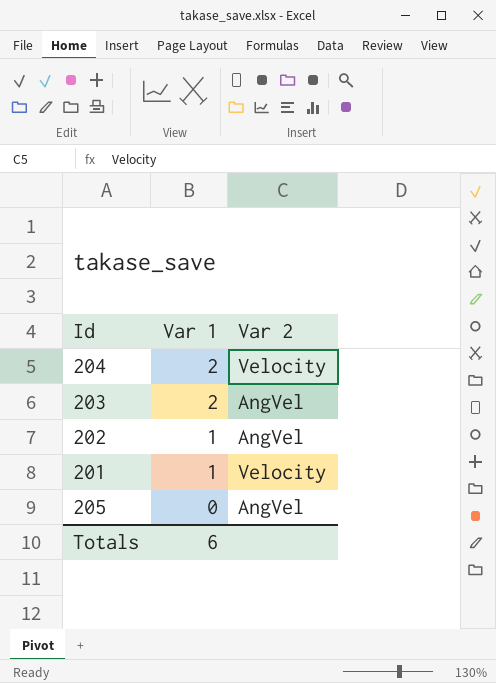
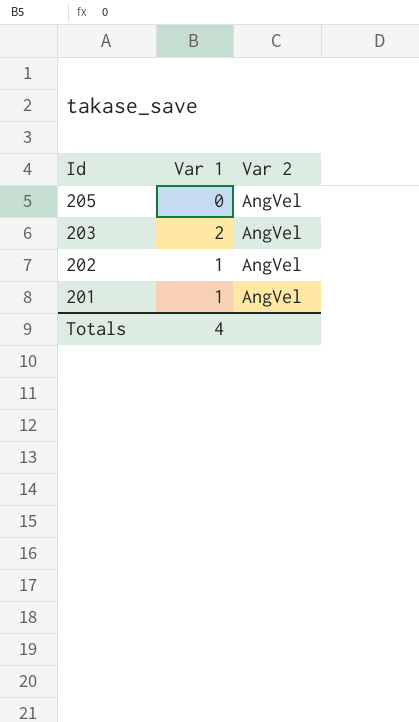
row order: Var 1 descending -> Id descending
row 204: 2 | Velocity -> none
201 | Var 2: Velocity -> AngVel
Totals | Var 1: 6 -> 4

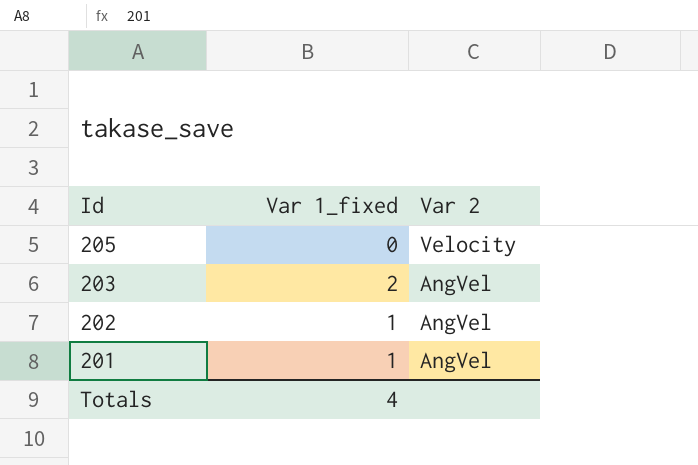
column name: Var 1 -> Var 1_fixed
205 | Var 2: AngVel -> Velocity

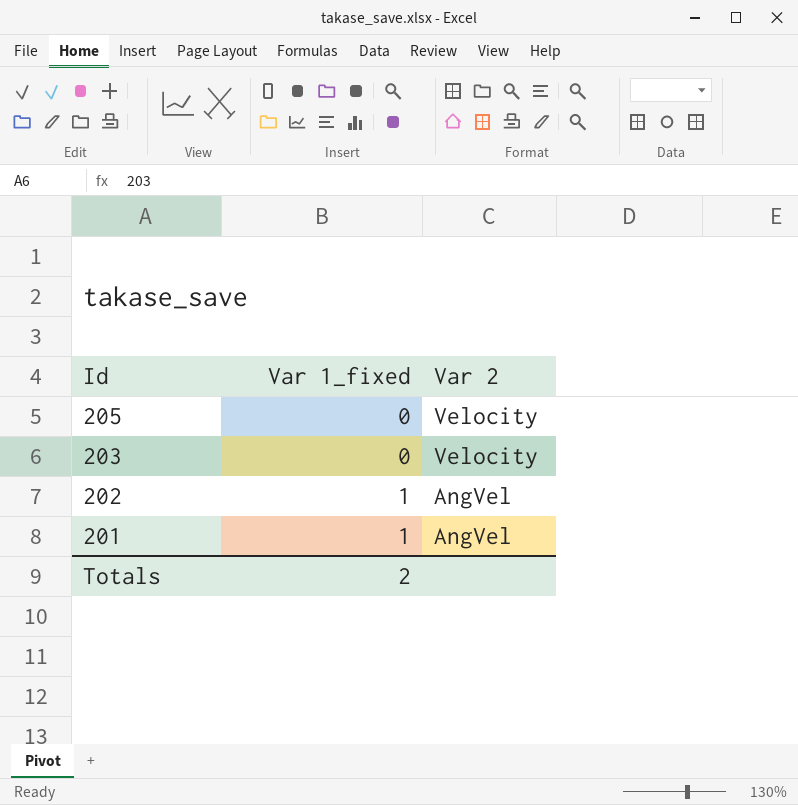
203 | Var 1_fixed: 2 -> 0
203 | Var 2: AngVel -> Velocity
Totals | Var 1_fixed: 4 -> 2

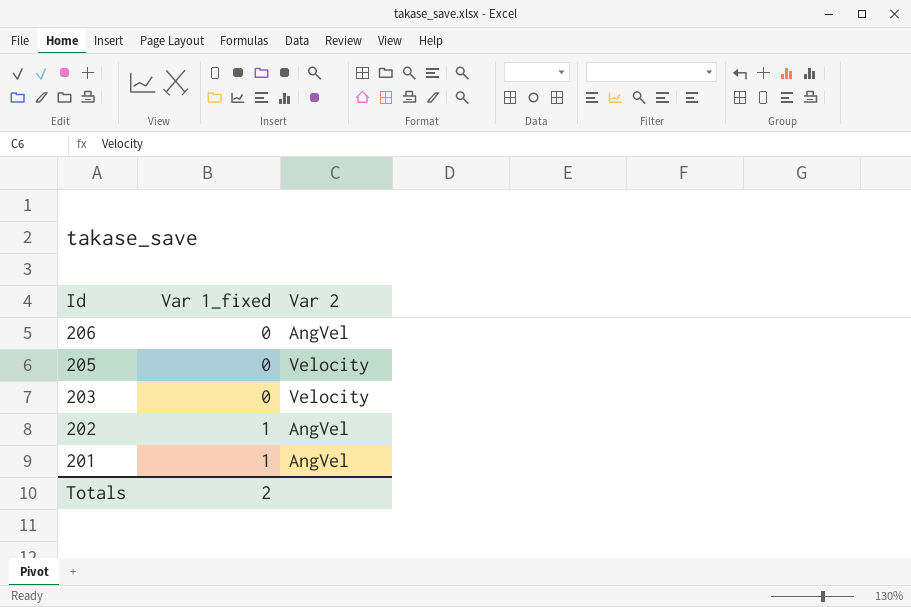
row 206: none -> 0 | AngVel

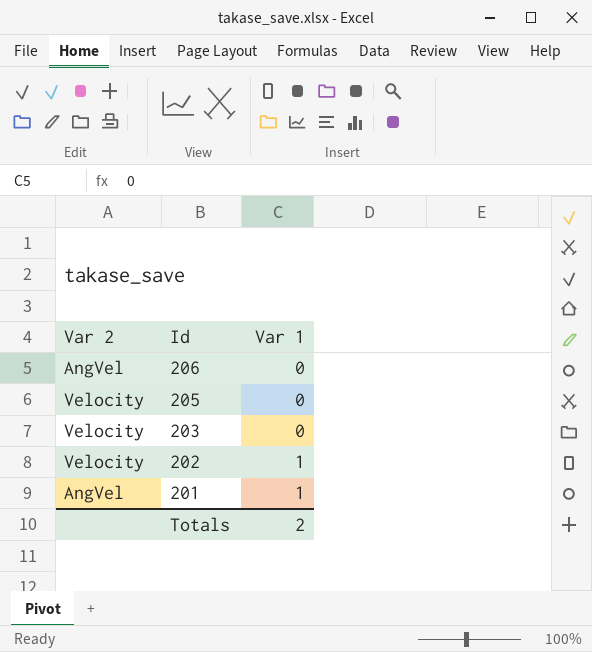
column Var 2 | position: 3 -> 1
column name: Var 1_fixed -> Var 1
202 | Var 2: AngVel -> Velocity

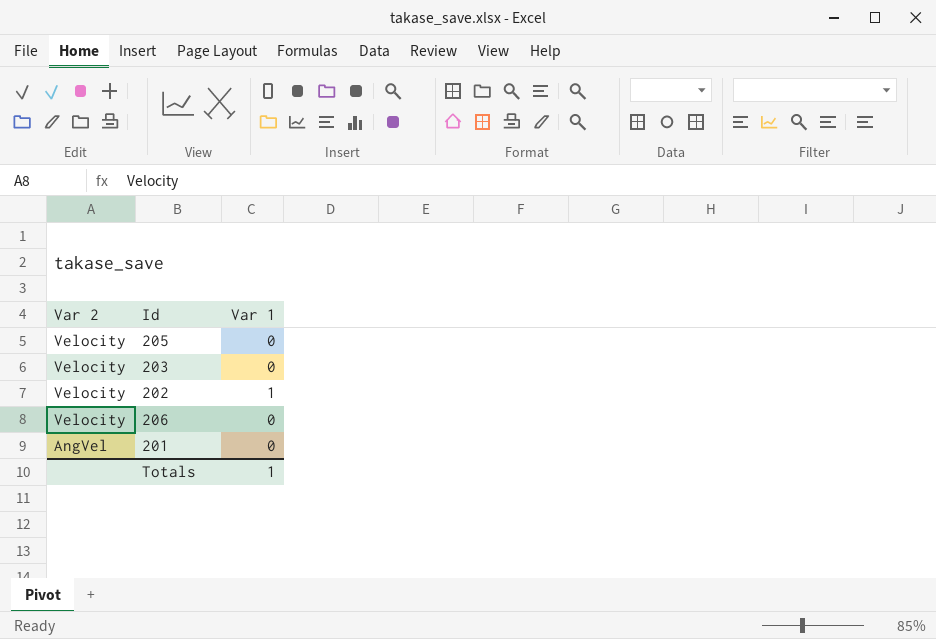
row order: Id descending -> Var 2 descending
206 | Var 2: AngVel -> Velocity
201 | Var 1: 1 -> 0
Totals | Var 1: 2 -> 1

